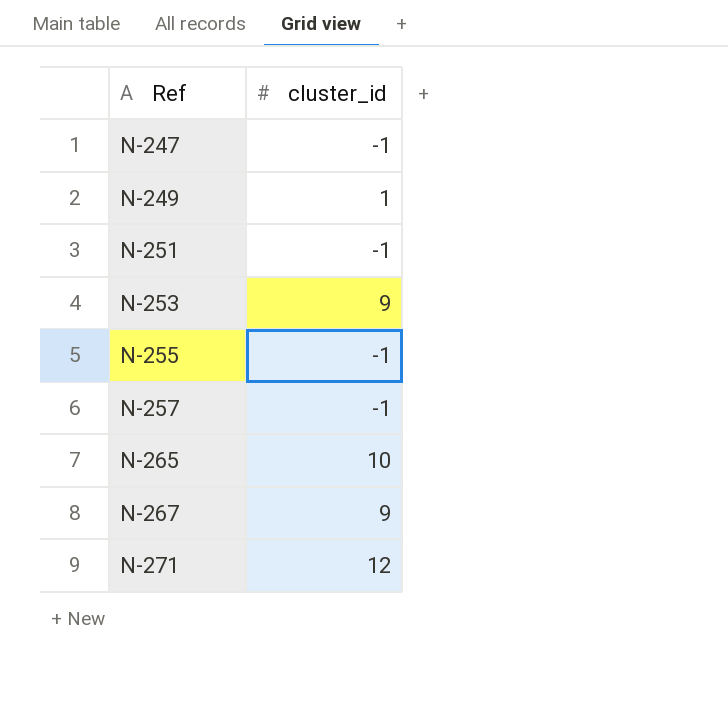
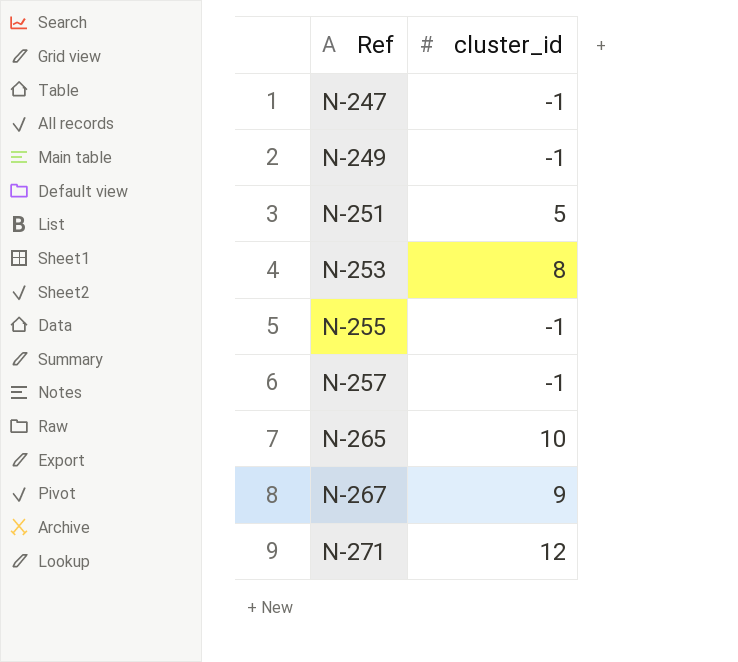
N-249 | cluster_id: 1 -> -1
N-251 | cluster_id: -1 -> 5
N-253 | cluster_id: 9 -> 8

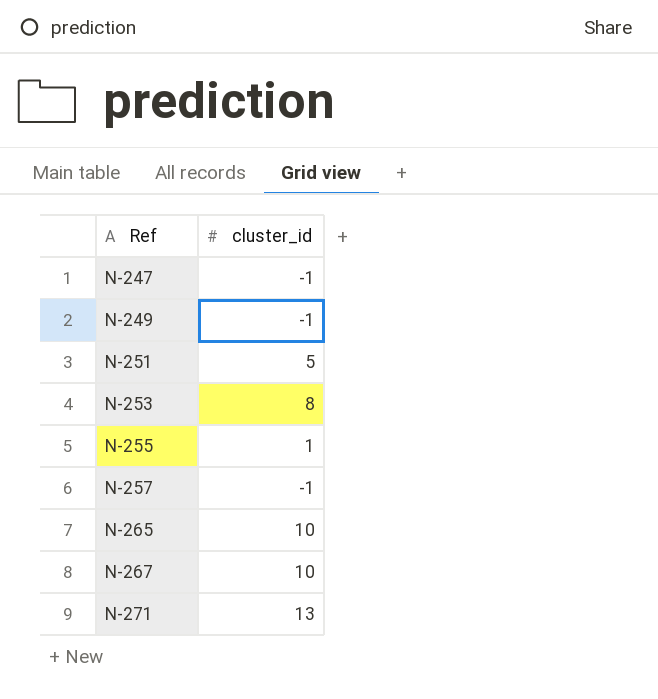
N-255 | cluster_id: -1 -> 1
N-267 | cluster_id: 9 -> 10
N-271 | cluster_id: 12 -> 13

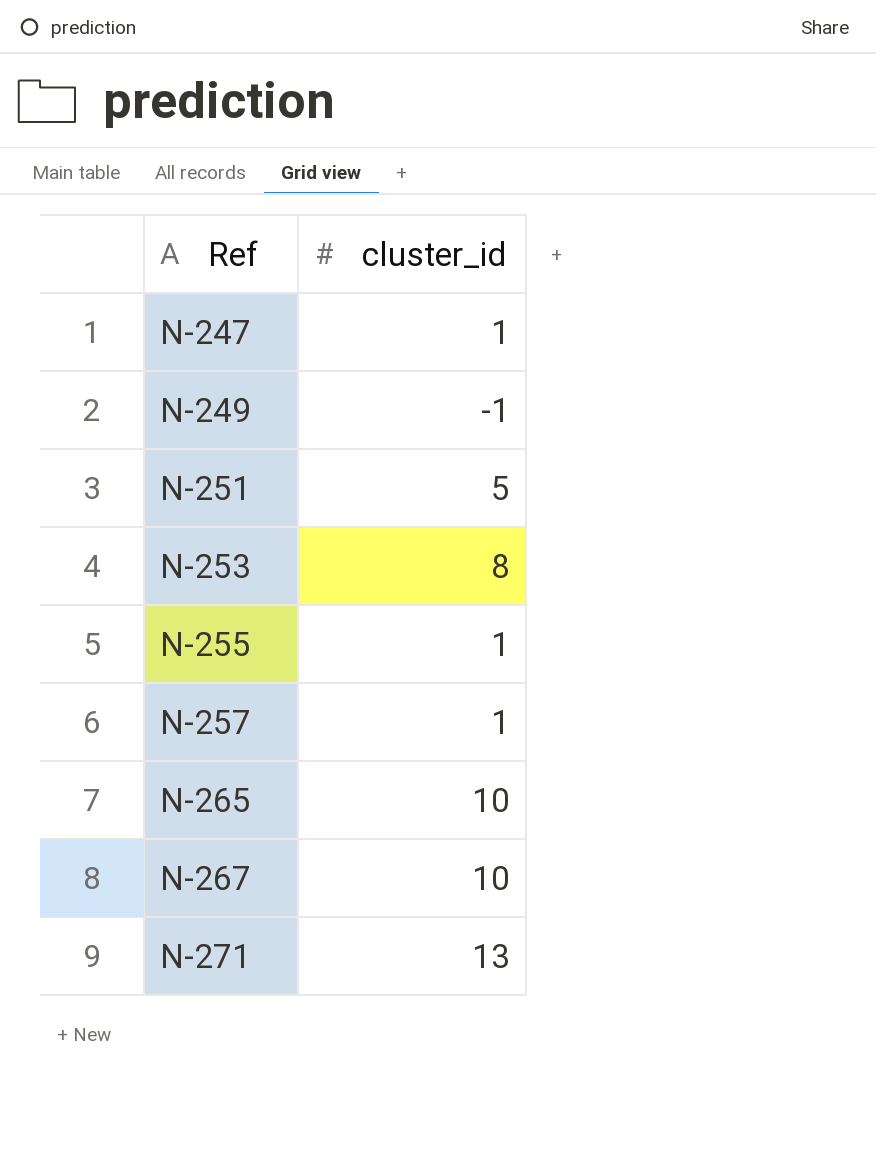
N-247 | cluster_id: -1 -> 1
N-257 | cluster_id: -1 -> 1

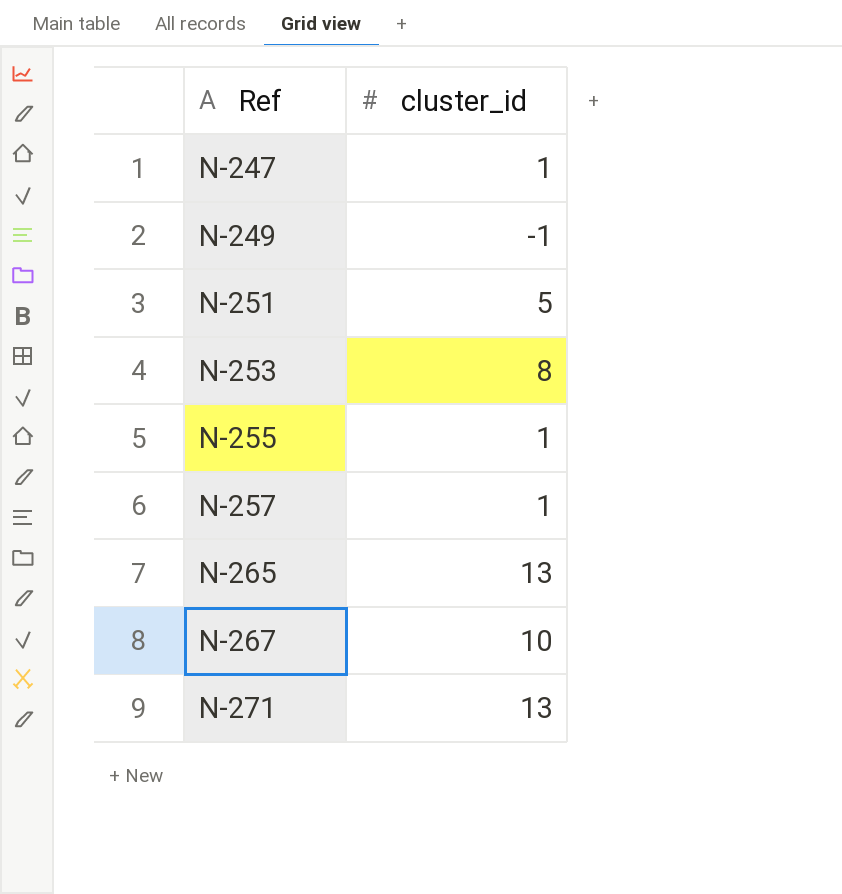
N-265 | cluster_id: 10 -> 13

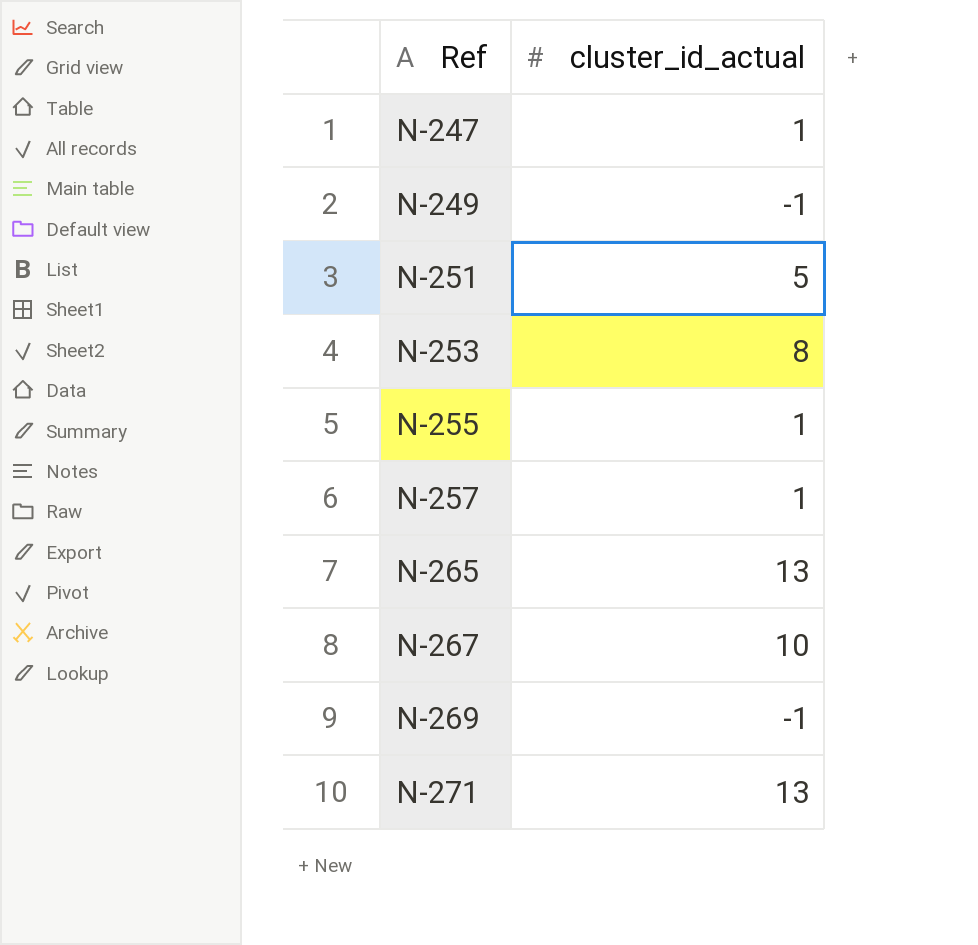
column name: cluster_id -> cluster_id_actual
row N-269: none -> -1

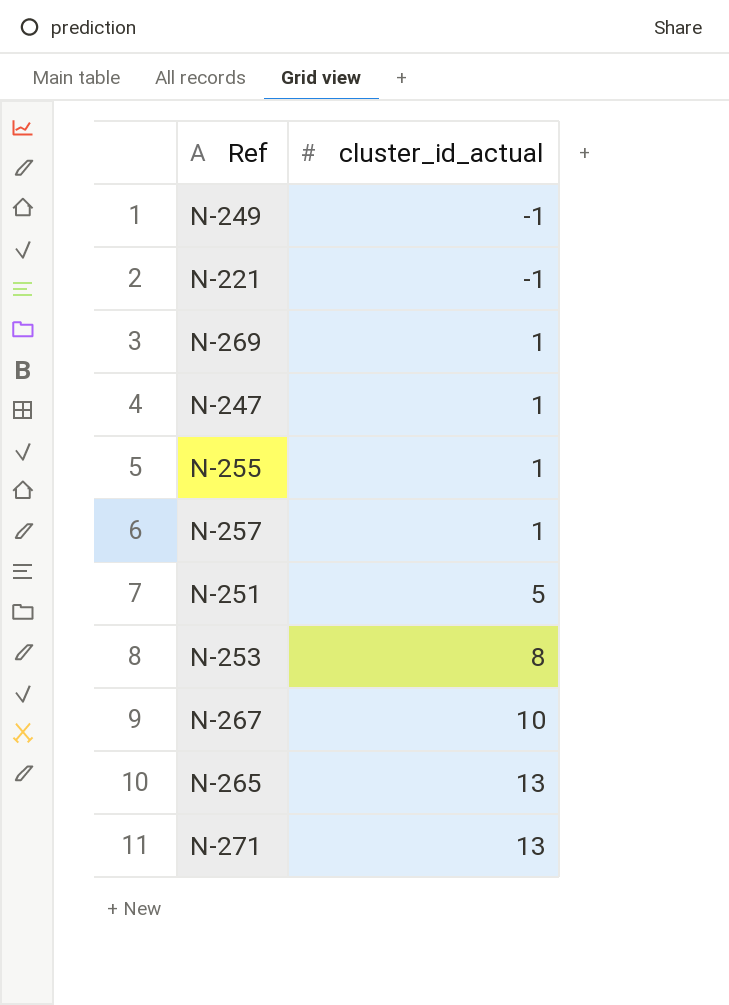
row order: Ref ascending -> cluster_id_actual ascending
row N-221: none -> -1
N-269 | cluster_id_actual: -1 -> 1

